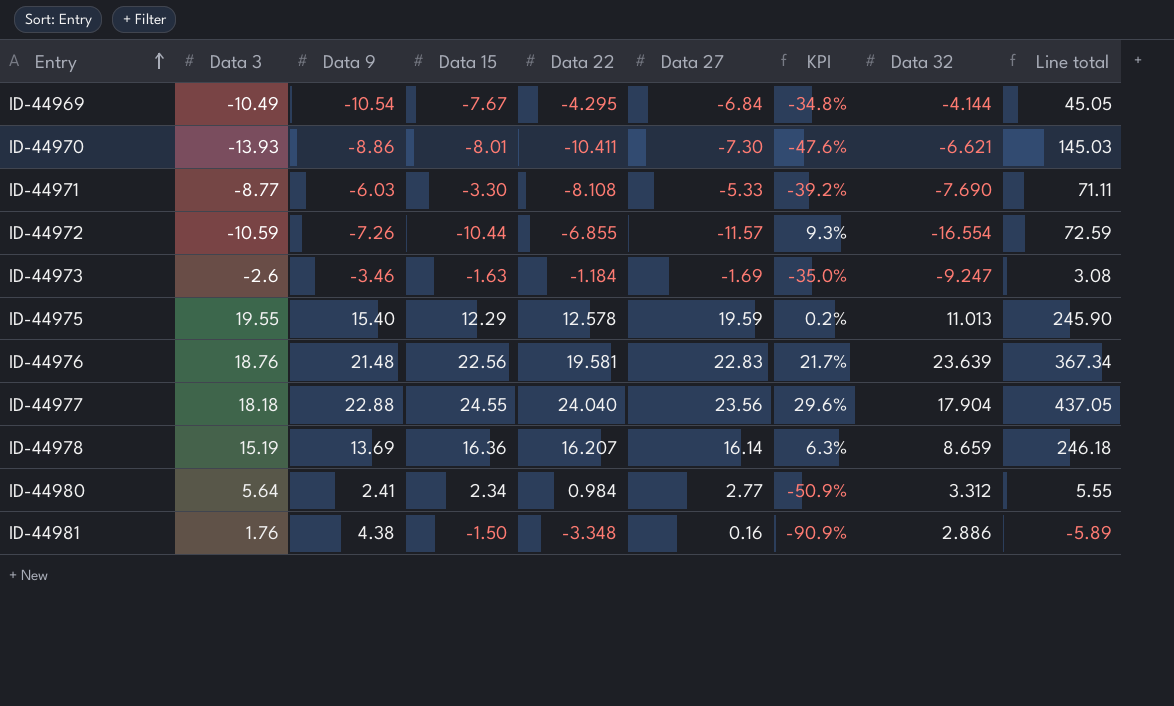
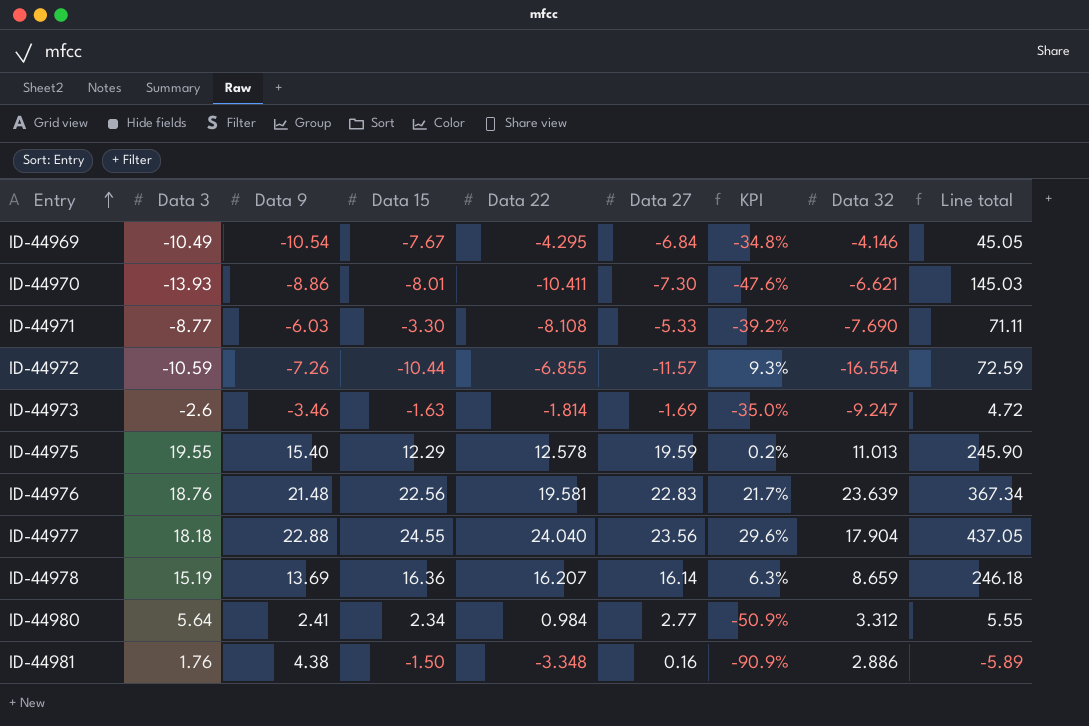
ID-44969 | Data 32: -4.144 -> -4.146
ID-44973 | Data 22: -1.184 -> -1.814
ID-44973 | Line total: 3.08 -> 4.72

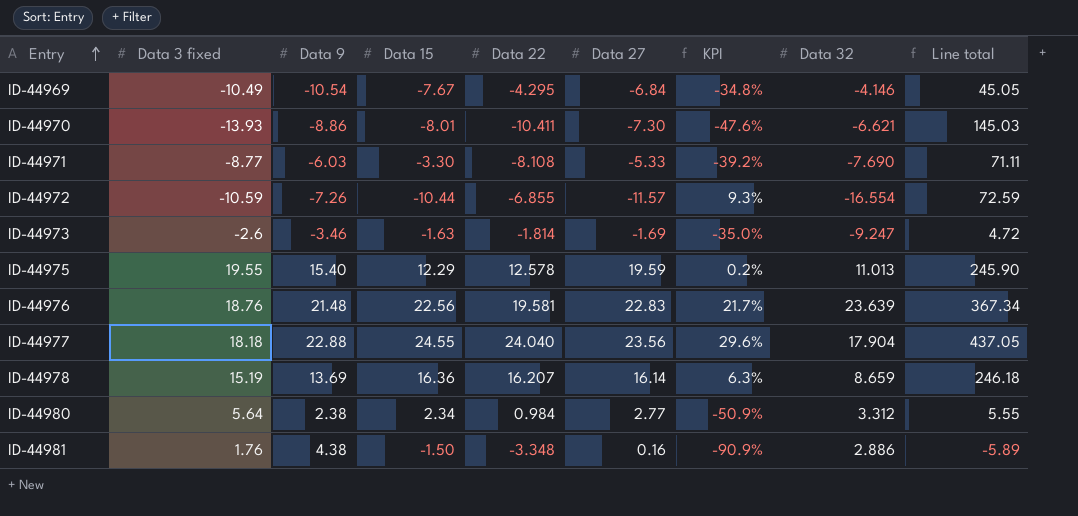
column name: Data 3 -> Data 3 fixed
ID-44980 | Data 9: 2.41 -> 2.38

